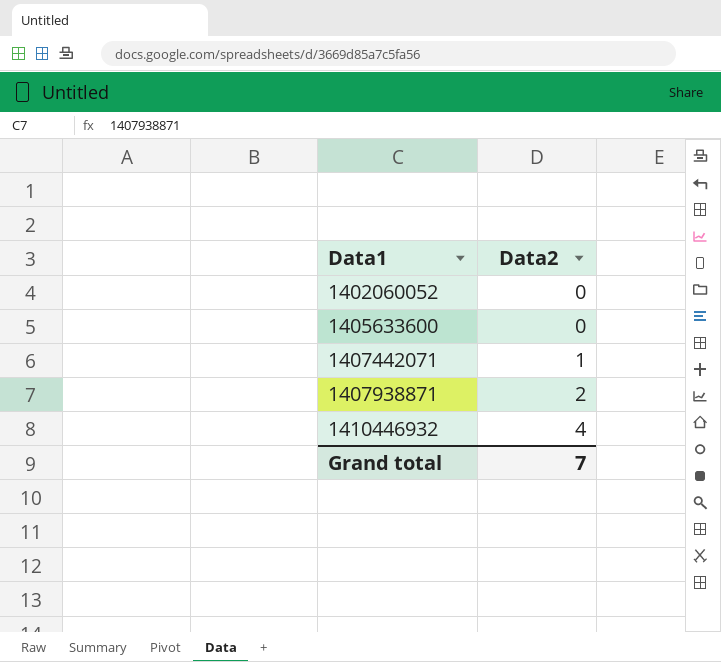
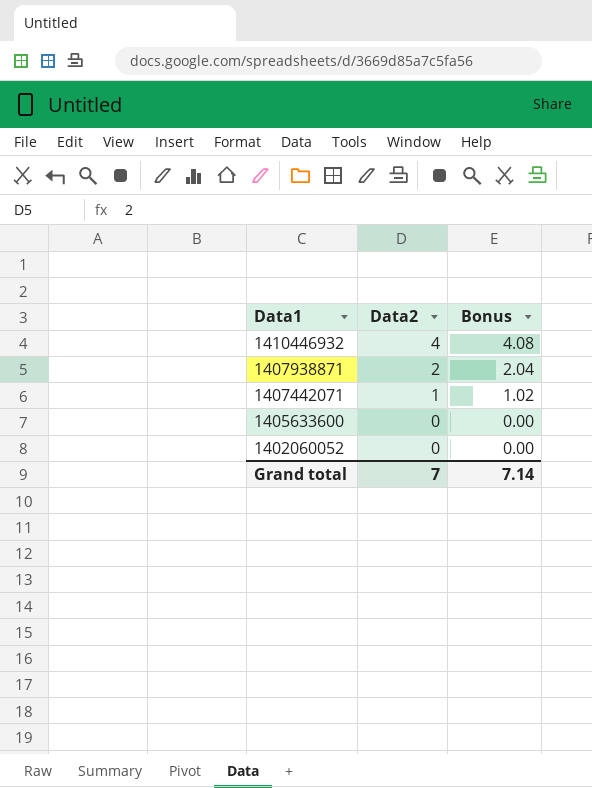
row order: Data1 ascending -> Data1 descending
column Bonus | formula: none -> [Data2] * 1.02

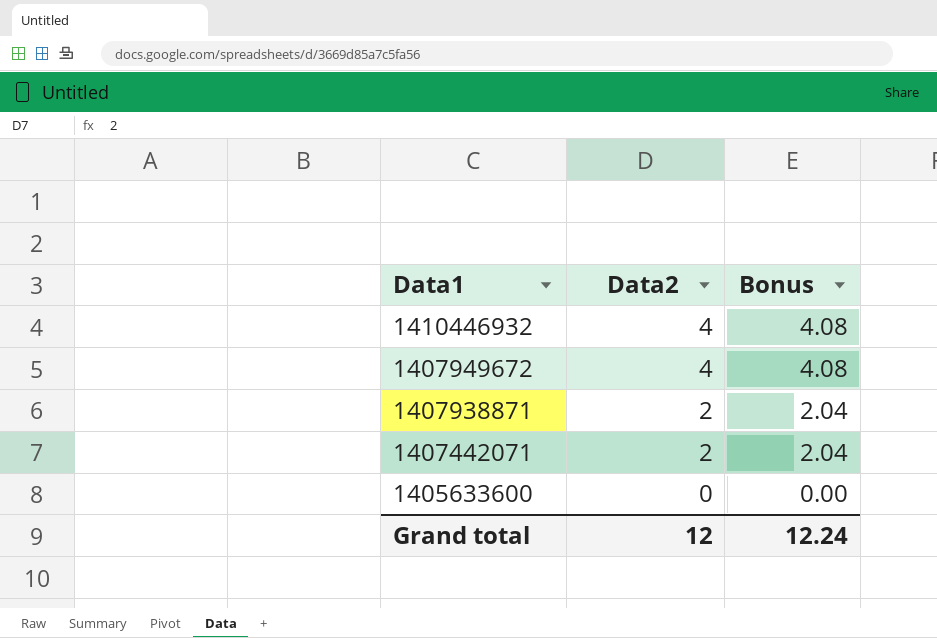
row 1402060052: 0 | 0.00 -> none
row 1407949672: none -> 4 | 4.08
1407442071 | Data2: 1 -> 2
1407442071 | Bonus: 1.02 -> 2.04
Grand total | Data2: 7 -> 12
Grand total | Bonus: 7.14 -> 12.24

